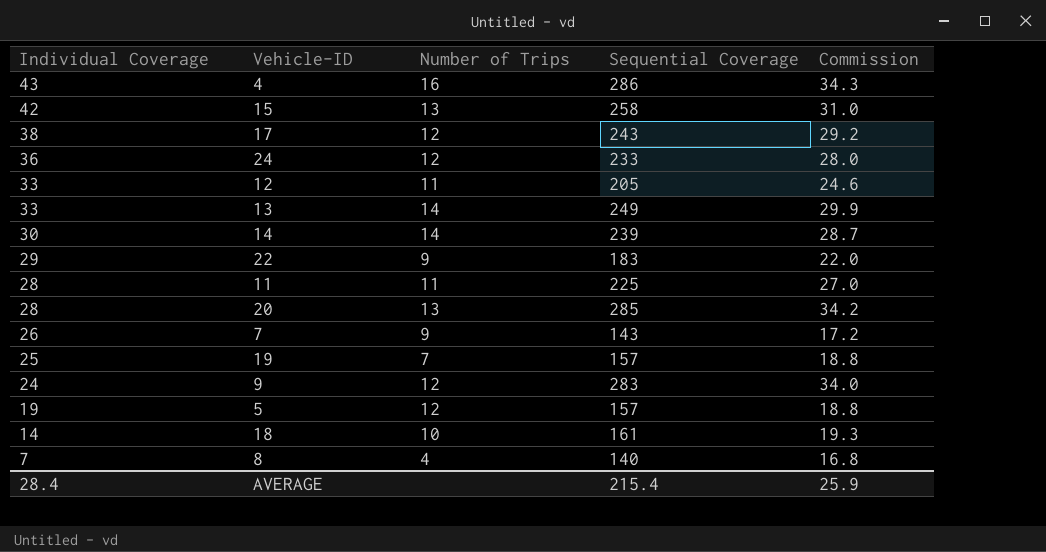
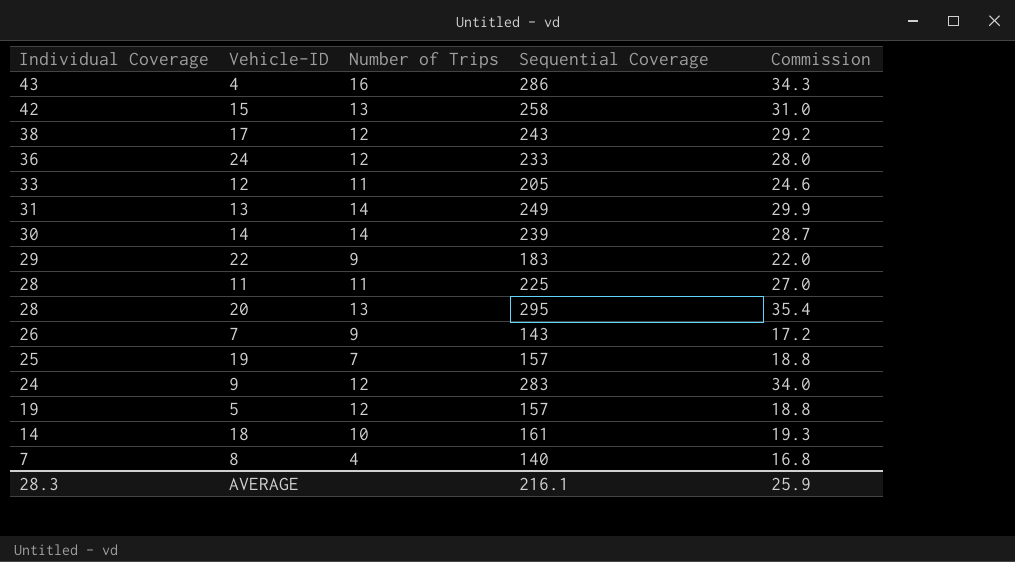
13 | Individual Coverage: 33 -> 31
20 | Sequential Coverage: 285 -> 295
20 | Commission: 34.2 -> 35.4
AVERAGE | Individual Coverage: 28.4 -> 28.3
AVERAGE | Sequential Coverage: 215.4 -> 216.1

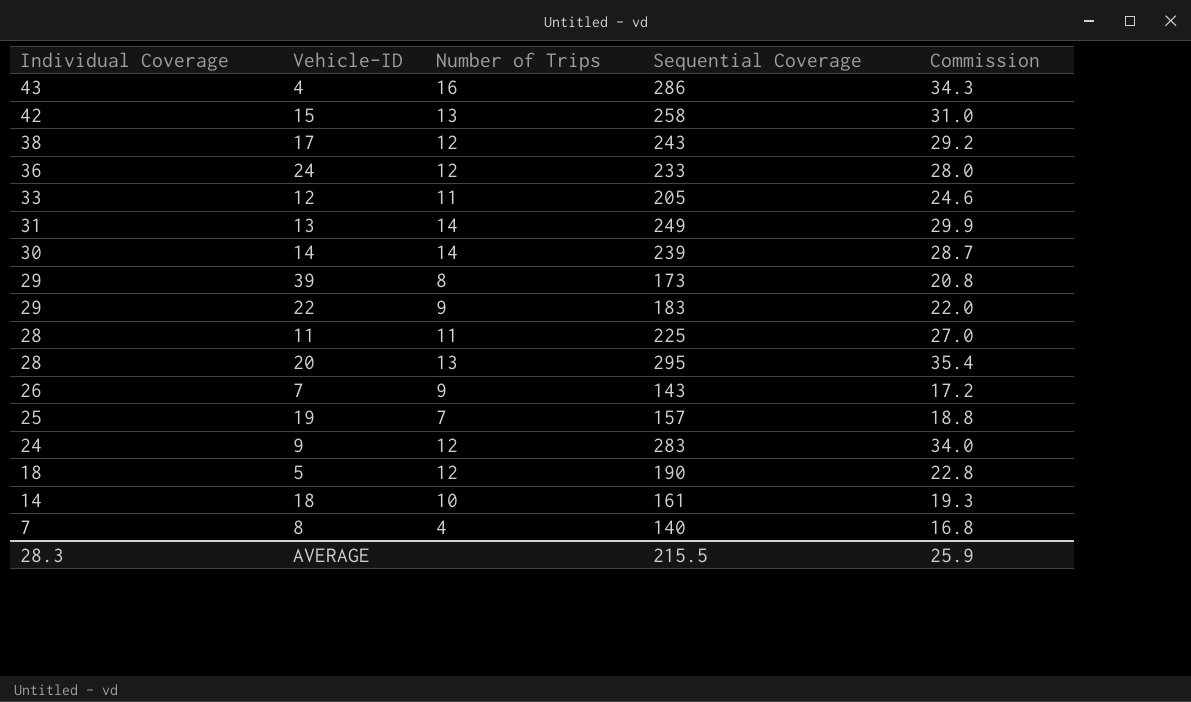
row 39: none -> 29 | 8 | 173 | 20.8
5 | Individual Coverage: 19 -> 18
5 | Sequential Coverage: 157 -> 190
5 | Commission: 18.8 -> 22.8
AVERAGE | Sequential Coverage: 216.1 -> 215.5

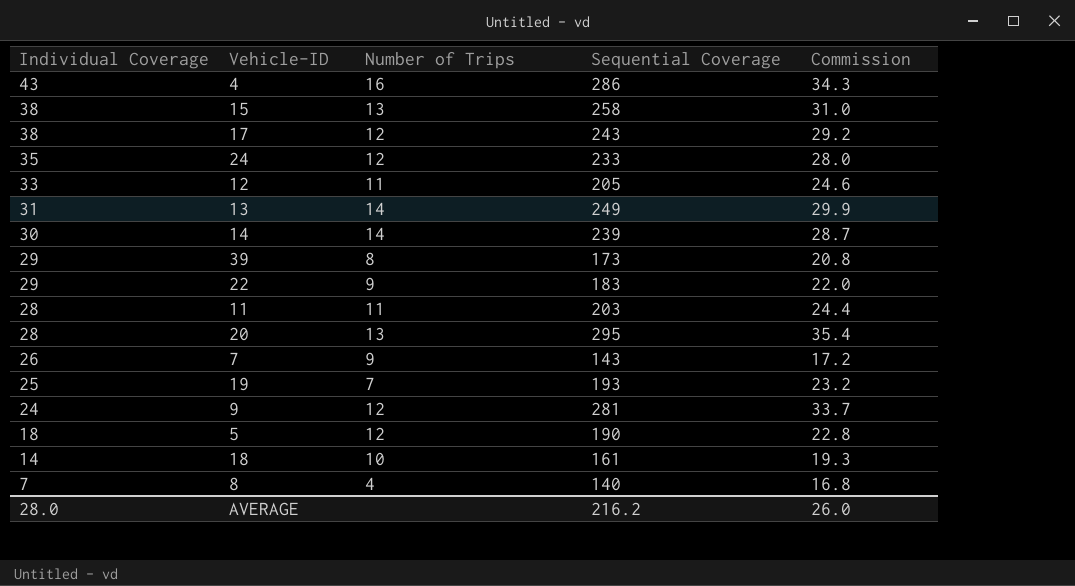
15 | Individual Coverage: 42 -> 38
24 | Individual Coverage: 36 -> 35
11 | Sequential Coverage: 225 -> 203
11 | Commission: 27.0 -> 24.4
19 | Sequential Coverage: 157 -> 193
19 | Commission: 18.8 -> 23.2
9 | Sequential Coverage: 283 -> 281
9 | Commission: 34.0 -> 33.7
AVERAGE | Individual Coverage: 28.3 -> 28.0
AVERAGE | Sequential Coverage: 215.5 -> 216.2
AVERAGE | Commission: 25.9 -> 26.0

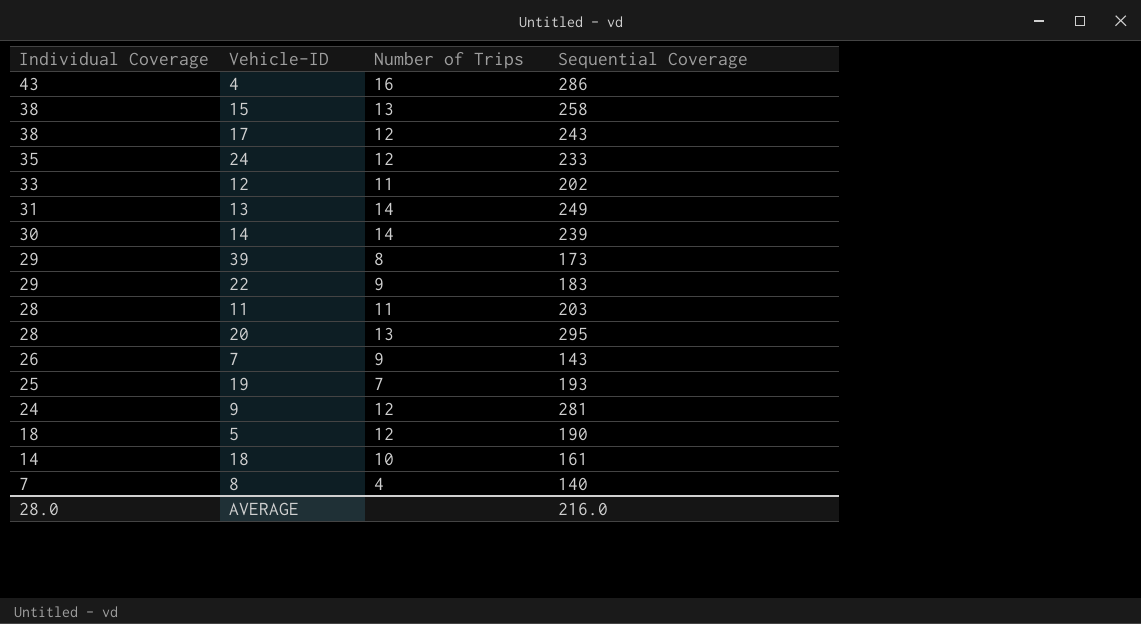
column Commission | formula: [Sequential Coverage] * 0.12 -> none
12 | Sequential Coverage: 205 -> 202
AVERAGE | Sequential Coverage: 216.2 -> 216.0

